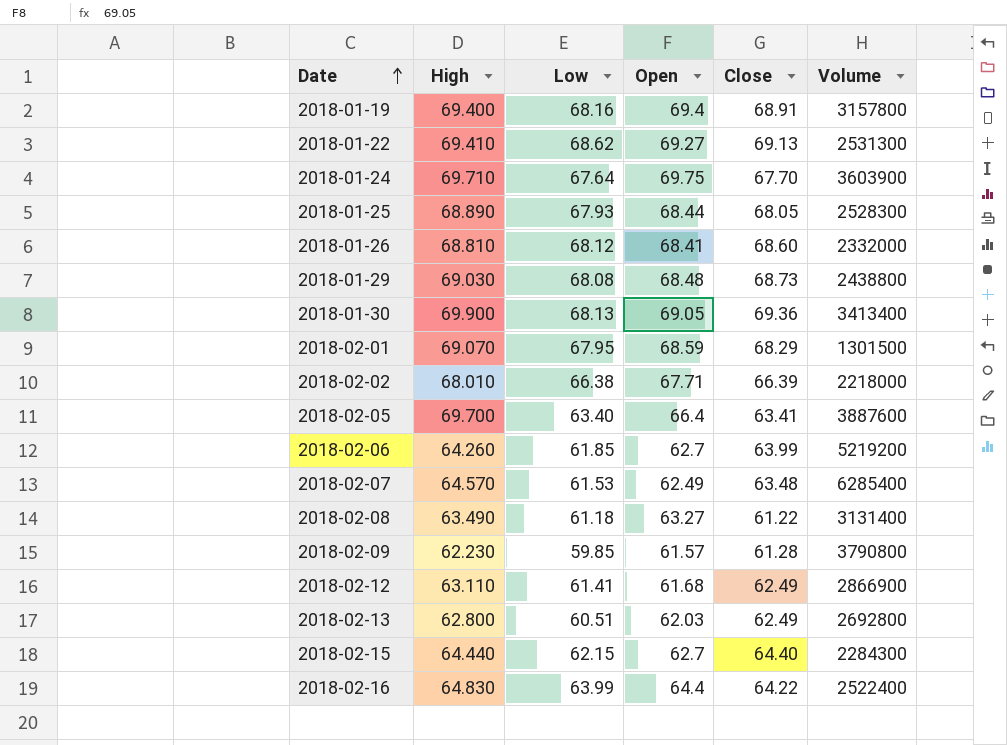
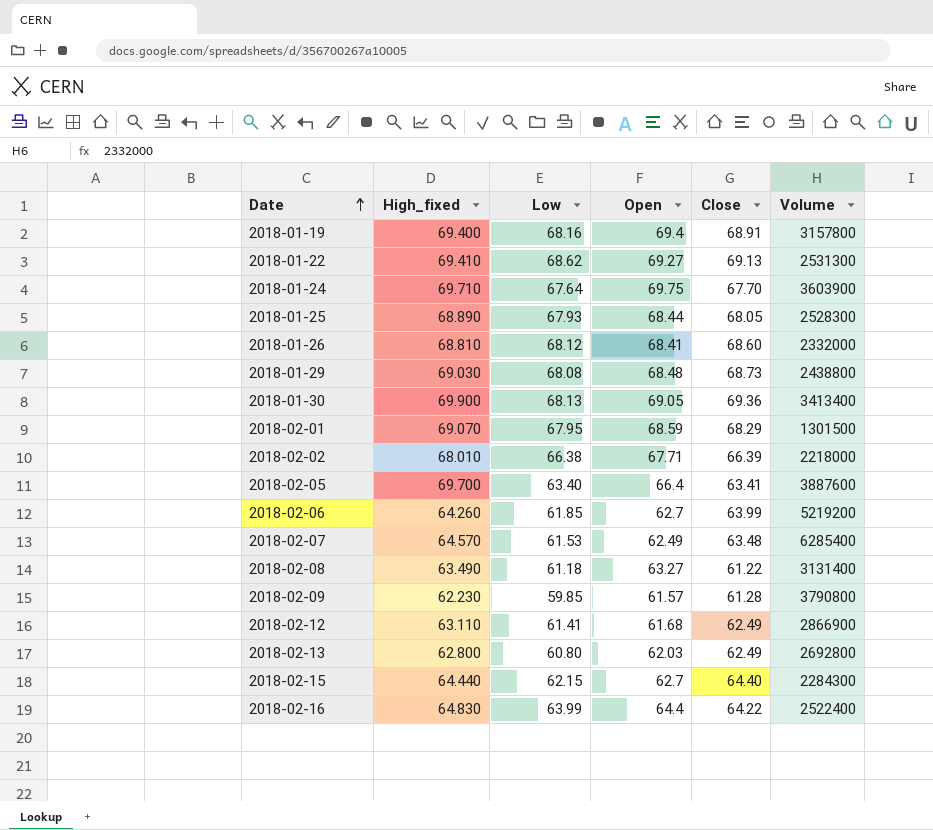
column name: High -> High_fixed
2018-02-13 | Low: 60.51 -> 60.80

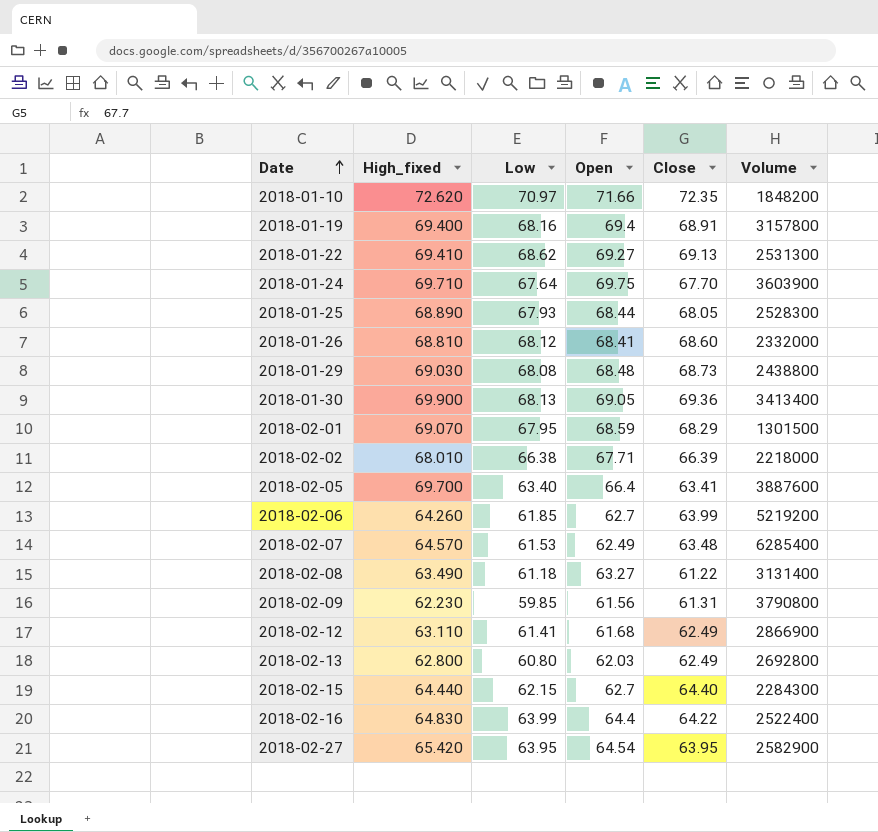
row 2018-01-10: none -> 72.620 | 70.97 | 71.66 | 72.35 | 1848200
2018-02-09 | Open: 61.57 -> 61.56
2018-02-09 | Close: 61.28 -> 61.31
row 2018-02-27: none -> 65.420 | 63.95 | 64.54 | 63.95 | 2582900

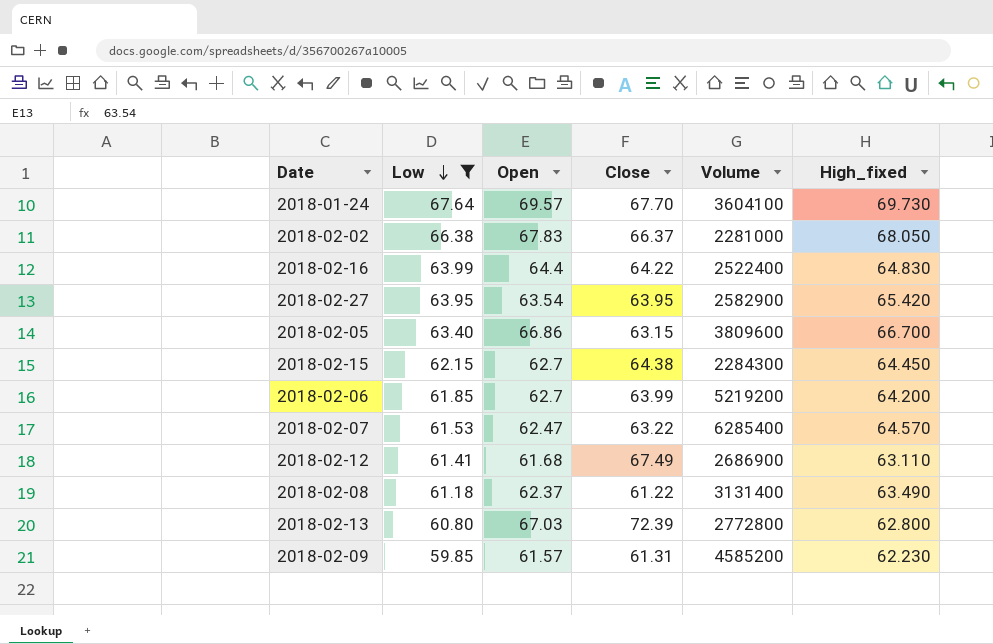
filter: none -> Low <= 67.64
row order: Date ascending -> Low descending
column High_fixed | position: 2 -> 6
2018-01-24 | Open: 69.75 -> 69.57
2018-01-24 | Volume: 3603900 -> 3604100
2018-01-24 | High_fixed: 69.710 -> 69.730
2018-02-02 | Open: 67.71 -> 67.83
2018-02-02 | Close: 66.39 -> 66.37
2018-02-02 | Volume: 2218000 -> 2281000
2018-02-02 | High_fixed: 68.010 -> 68.050
2018-02-27 | Open: 64.54 -> 63.54
2018-02-05 | Open: 66.4 -> 66.86
2018-02-05 | Close: 63.41 -> 63.15
2018-02-05 | Volume: 3887600 -> 3809600
2018-02-05 | High_fixed: 69.700 -> 66.700
2018-02-15 | Close: 64.40 -> 64.38
2018-02-15 | High_fixed: 64.440 -> 64.450
2018-02-06 | High_fixed: 64.260 -> 64.200
2018-02-07 | Open: 62.49 -> 62.47
2018-02-07 | Close: 63.48 -> 63.22
2018-02-12 | Close: 62.49 -> 67.49
2018-02-12 | Volume: 2866900 -> 2686900
2018-02-08 | Open: 63.27 -> 62.37
2018-02-13 | Open: 62.03 -> 67.03
2018-02-13 | Close: 62.49 -> 72.39
2018-02-13 | Volume: 2692800 -> 2772800
2018-02-09 | Open: 61.56 -> 61.57
2018-02-09 | Volume: 3790800 -> 4585200

